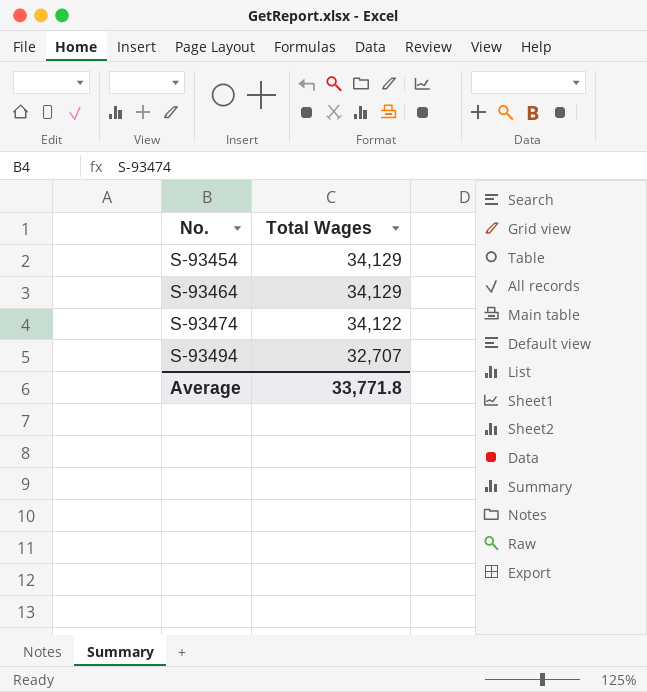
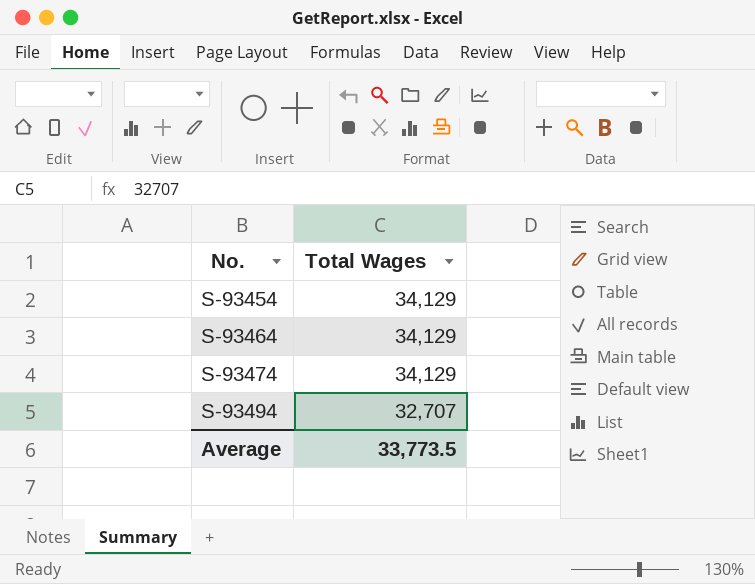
S-93474 | Total Wages: 34,122 -> 34,129
Average | Total Wages: 33,771.8 -> 33,773.5

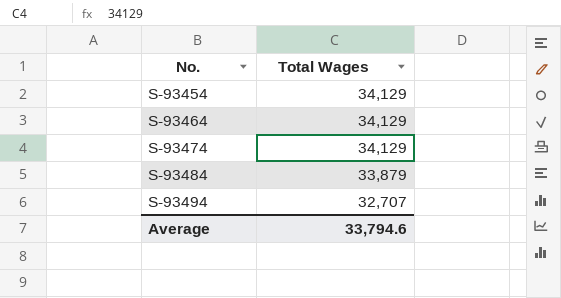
row S-93484: none -> 33,879
Average | Total Wages: 33,773.5 -> 33,794.6

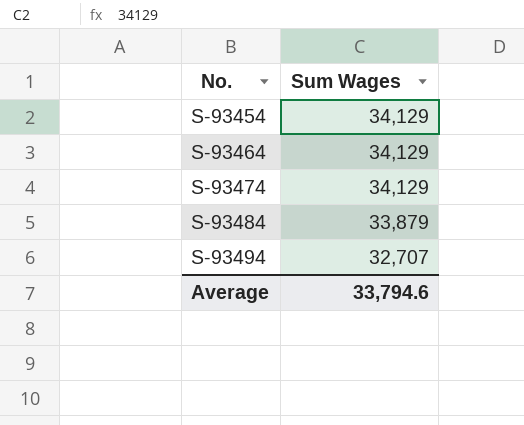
column name: Total Wages -> Sum Wages

